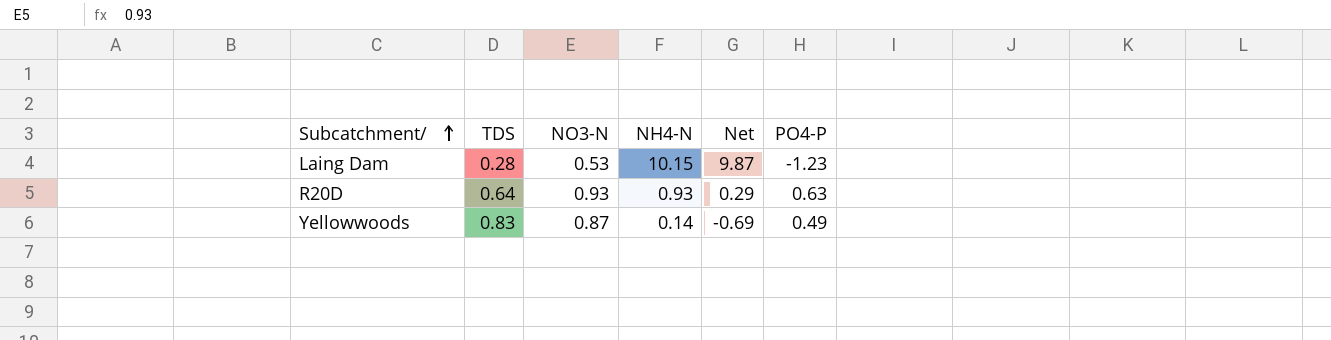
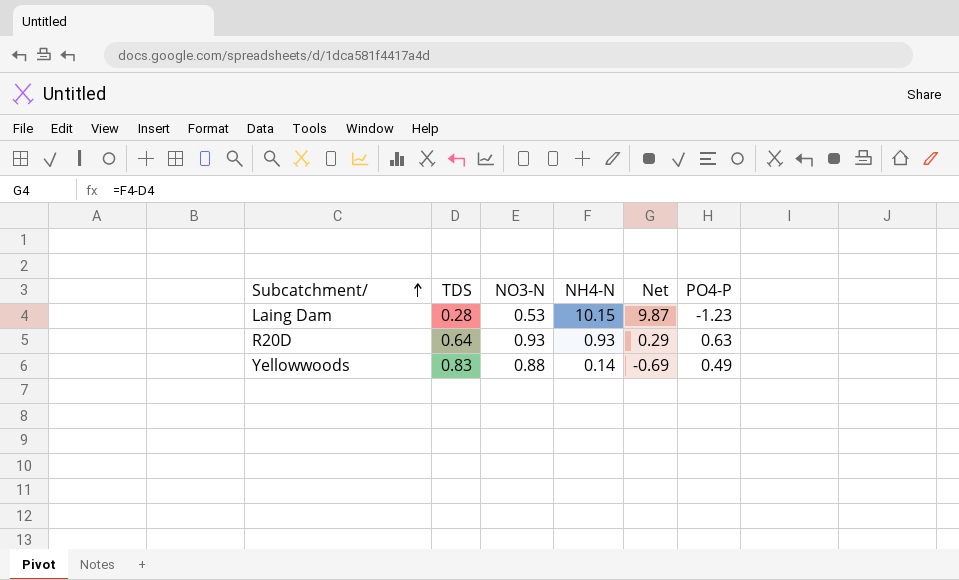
Yellowwoods | NO3-N: 0.87 -> 0.88

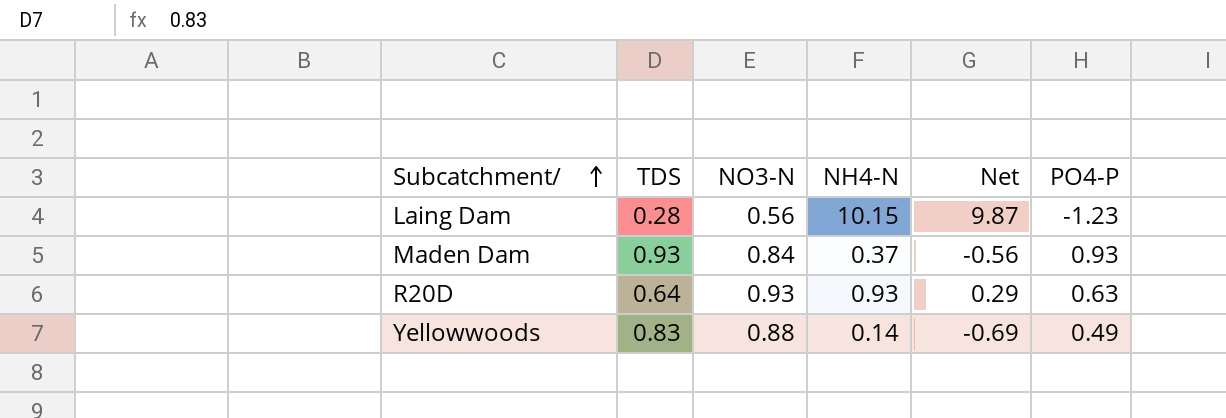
Laing Dam | NO3-N: 0.53 -> 0.56
row Maden Dam: none -> 0.93 | 0.84 | 0.37 | -0.56 | 0.93

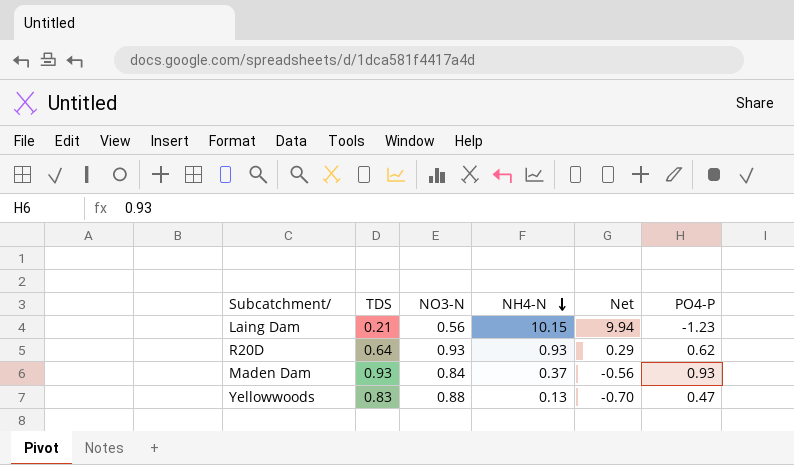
row order: Subcatchment/ ascending -> NH4-N descending
Laing Dam | TDS: 0.28 -> 0.21
Laing Dam | Net: 9.87 -> 9.94
R20D | PO4-P: 0.63 -> 0.62
Yellowwoods | NH4-N: 0.14 -> 0.13
Yellowwoods | Net: -0.69 -> -0.70
Yellowwoods | PO4-P: 0.49 -> 0.47

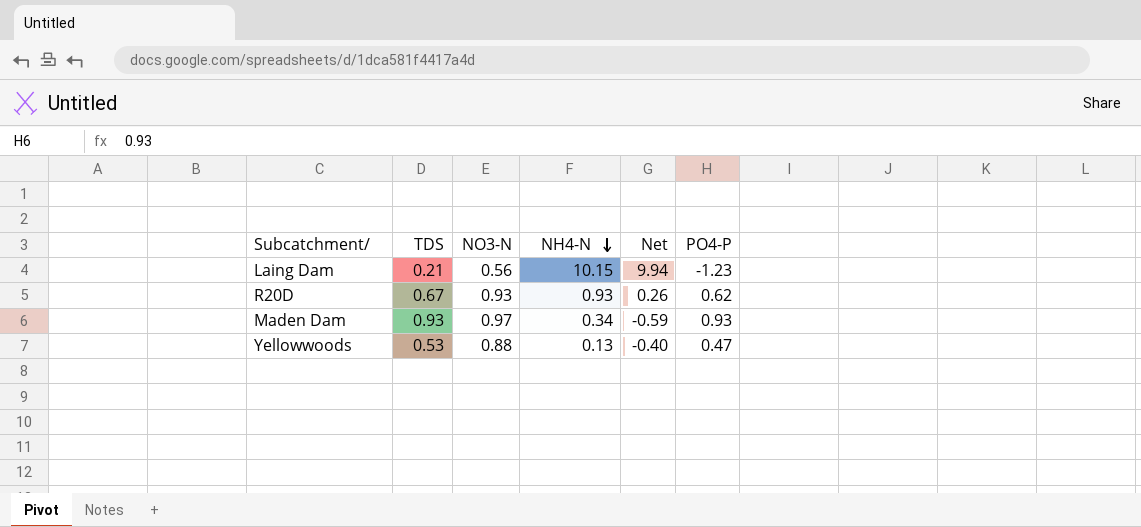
R20D | TDS: 0.64 -> 0.67
R20D | Net: 0.29 -> 0.26
Maden Dam | NO3-N: 0.84 -> 0.97
Maden Dam | NH4-N: 0.37 -> 0.34
Maden Dam | Net: -0.56 -> -0.59
Yellowwoods | TDS: 0.83 -> 0.53
Yellowwoods | Net: -0.70 -> -0.40

